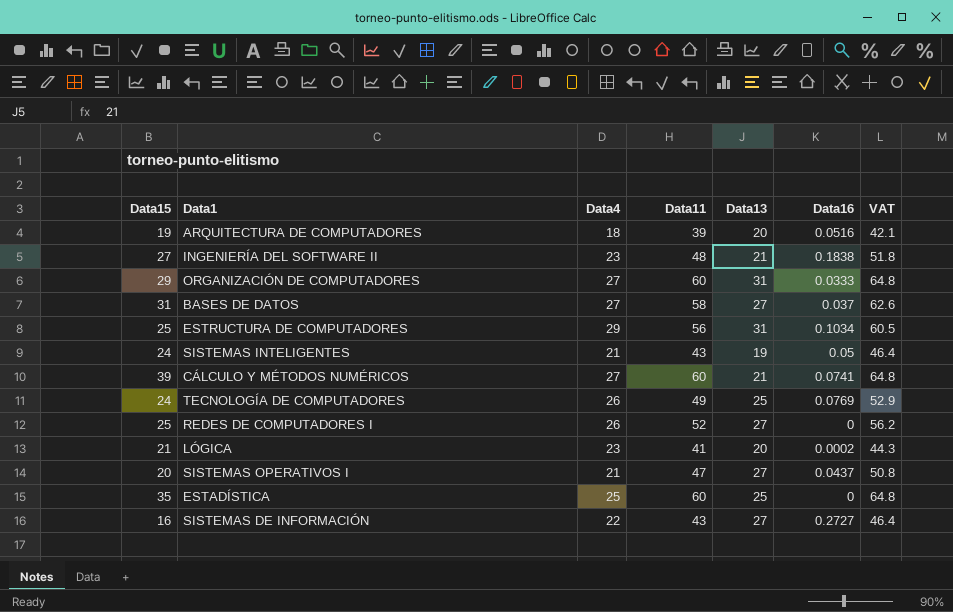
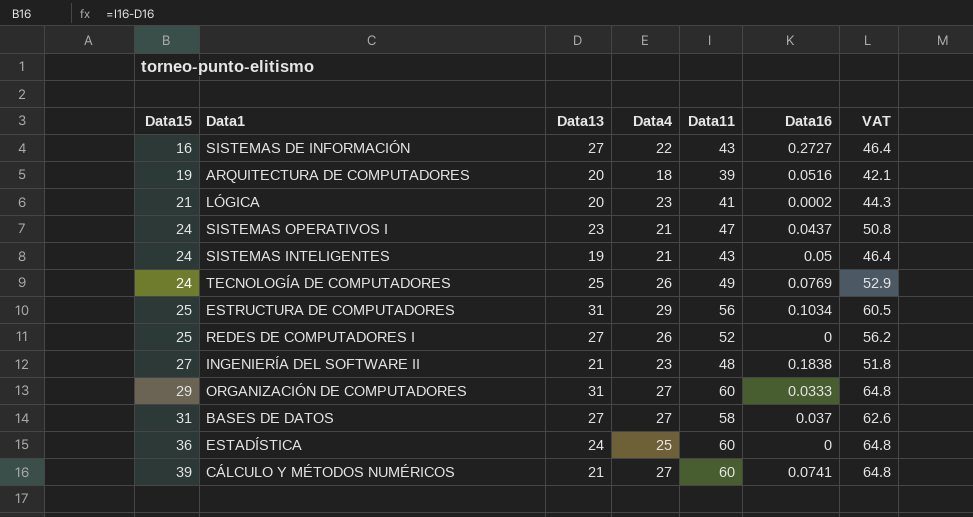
row order: none -> Data15 ascending
column Data13 | position: 5 -> 3
SISTEMAS OPERATIVOS I | Data15: 20 -> 24
SISTEMAS OPERATIVOS I | Data13: 27 -> 23
ESTADÍSTICA | Data15: 35 -> 36
ESTADÍSTICA | Data13: 25 -> 24

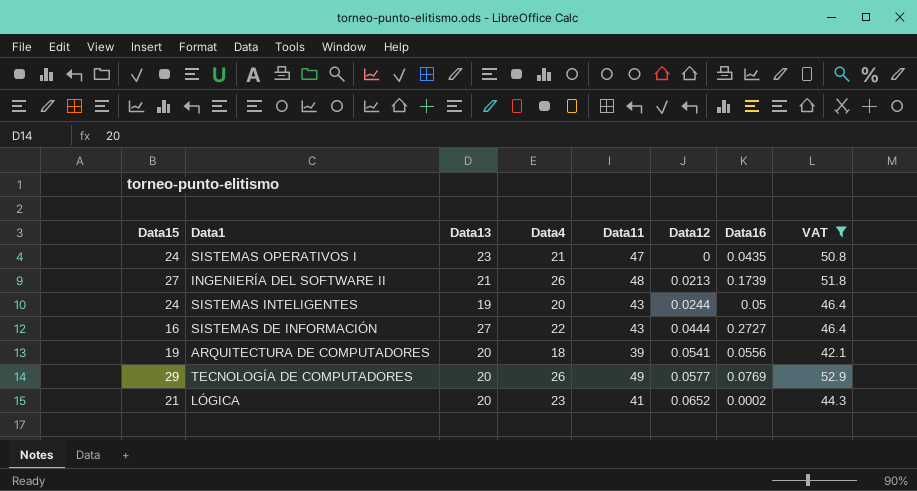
filter: none -> VAT <= 52.9
row order: Data15 ascending -> Data12 ascending
column Data12 | position: none -> 6
SISTEMAS OPERATIVOS I | Data16: 0.0437 -> 0.0435
INGENIERÍA DEL SOFTWARE II | Data4: 23 -> 26
INGENIERÍA DEL SOFTWARE II | Data16: 0.1838 -> 0.1739
SISTEMAS INTELIGENTES | Data4: 21 -> 20
ARQUITECTURA DE COMPUTADORES | Data16: 0.0516 -> 0.0556
TECNOLOGÍA DE COMPUTADORES | Data15: 24 -> 29
TECNOLOGÍA DE COMPUTADORES | Data13: 25 -> 20

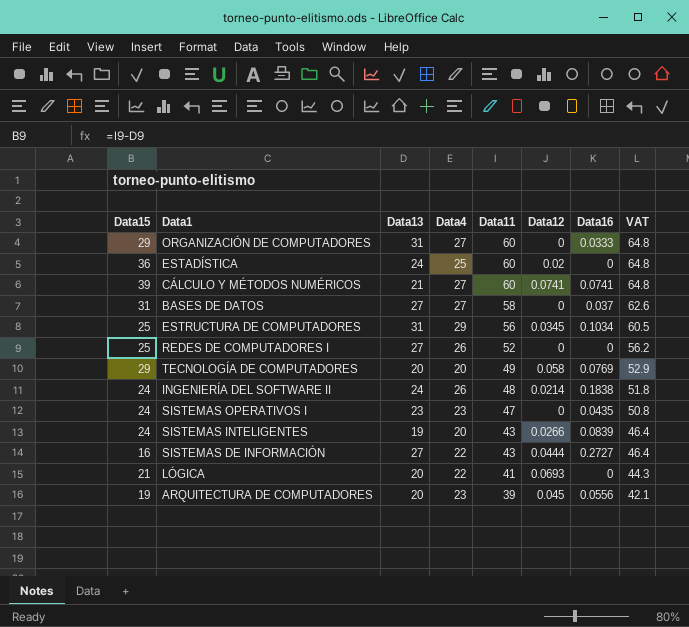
filter: VAT <= 52.9 -> none
row order: Data12 ascending -> Data11 descending
TECNOLOGÍA DE COMPUTADORES | Data4: 26 -> 20
TECNOLOGÍA DE COMPUTADORES | Data12: 0.0577 -> 0.058
INGENIERÍA DEL SOFTWARE II | Data15: 27 -> 24
INGENIERÍA DEL SOFTWARE II | Data13: 21 -> 24
INGENIERÍA DEL SOFTWARE II | Data12: 0.0213 -> 0.0214
INGENIERÍA DEL SOFTWARE II | Data16: 0.1739 -> 0.1838
SISTEMAS OPERATIVOS I | Data4: 21 -> 23
SISTEMAS INTELIGENTES | Data12: 0.0244 -> 0.0266
SISTEMAS INTELIGENTES | Data16: 0.05 -> 0.0839
LÓGICA | Data4: 23 -> 22
LÓGICA | Data12: 0.0652 -> 0.0693
LÓGICA | Data16: 0.0002 -> 0
ARQUITECTURA DE COMPUTADORES | Data4: 18 -> 23
ARQUITECTURA DE COMPUTADORES | Data12: 0.0541 -> 0.045

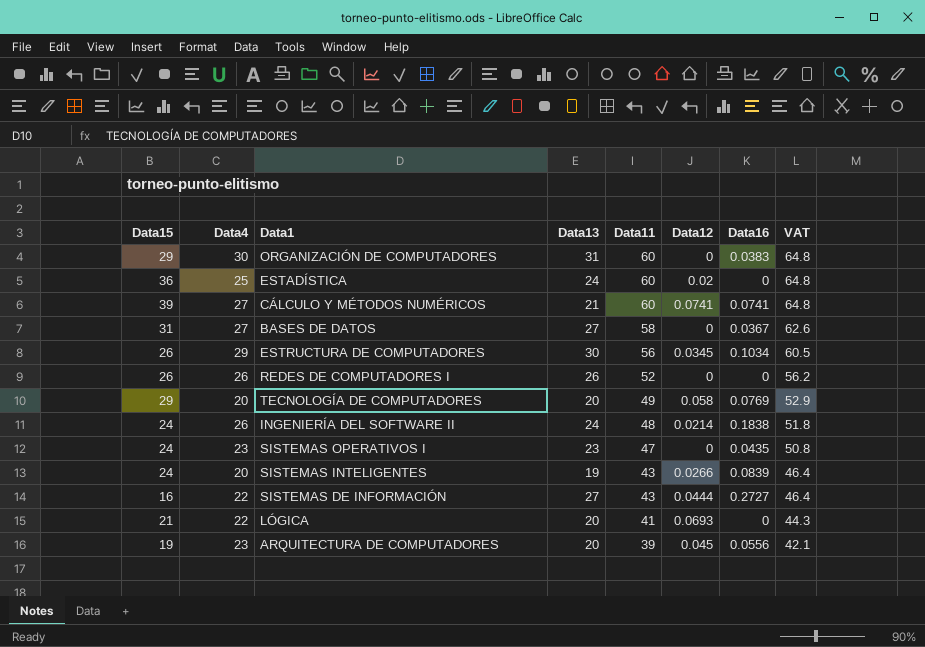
column Data4 | position: 4 -> 2
ORGANIZACIÓN DE COMPUTADORES | Data4: 27 -> 30
ORGANIZACIÓN DE COMPUTADORES | Data16: 0.0333 -> 0.0383
BASES DE DATOS | Data16: 0.037 -> 0.0367
ESTRUCTURA DE COMPUTADORES | Data15: 25 -> 26
ESTRUCTURA DE COMPUTADORES | Data13: 31 -> 30
REDES DE COMPUTADORES I | Data15: 25 -> 26
REDES DE COMPUTADORES I | Data13: 27 -> 26

